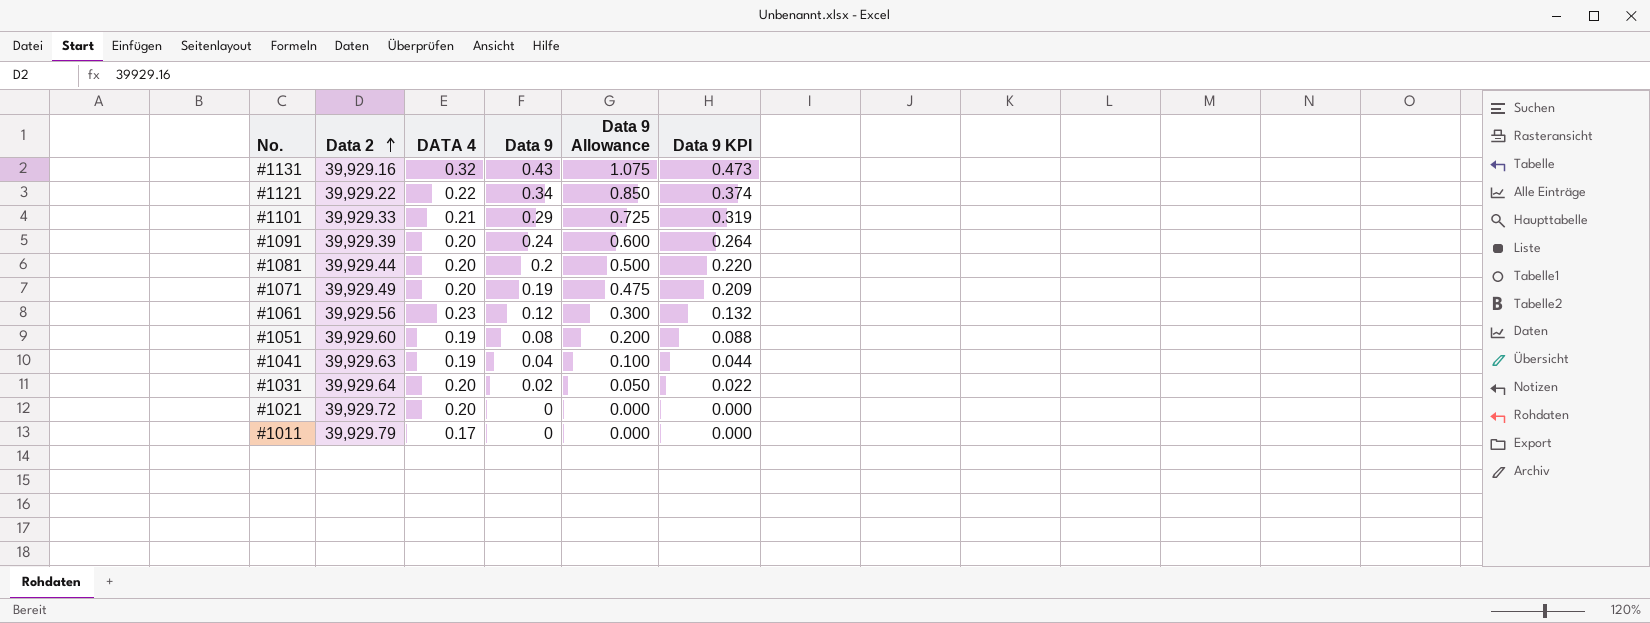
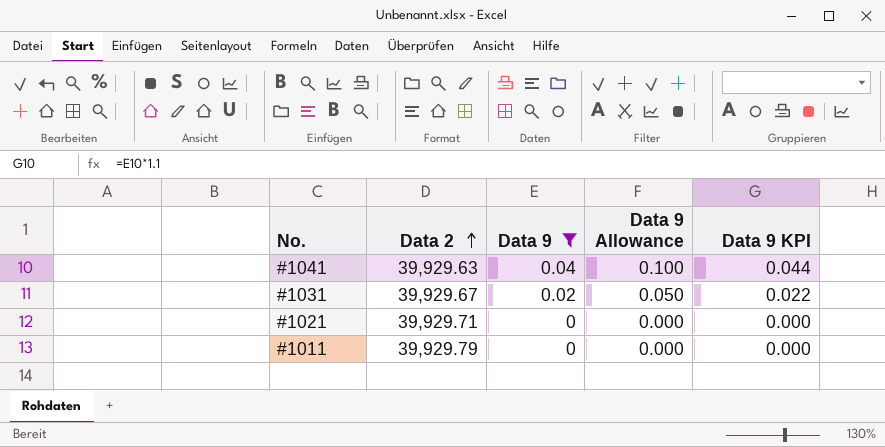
filter: none -> Data 9 <= 0.04
column DATA 4 | position: 3 -> none
#1031 | Data 2: 39,929.64 -> 39,929.67
#1021 | Data 2: 39,929.72 -> 39,929.71

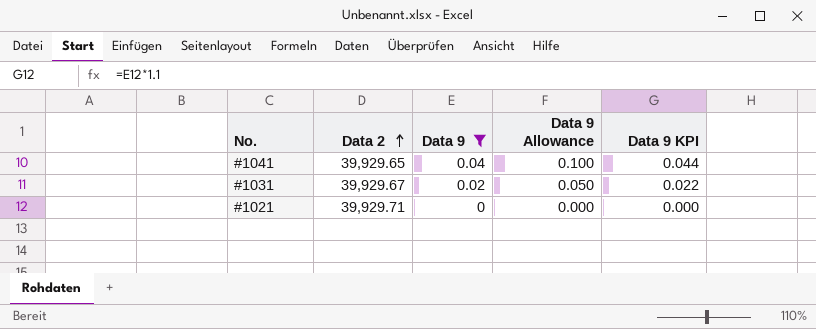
row #1011: 39,929.79 | 0 | 0.000 | 0.000 -> none
#1041 | Data 2: 39,929.63 -> 39,929.65

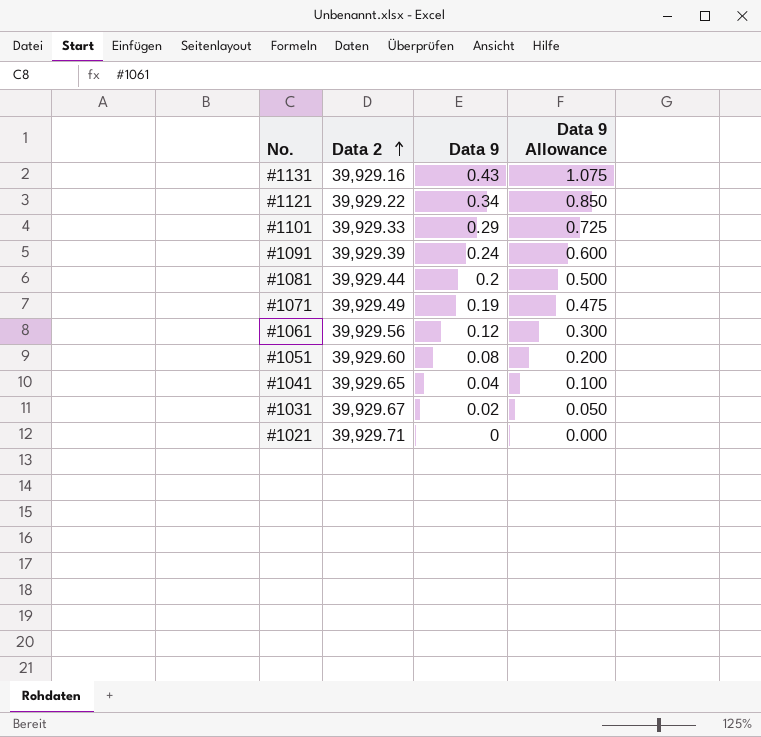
filter: Data 9 <= 0.04 -> none
column Data 9 KPI | formula: [Data 9] * 1.1 -> none

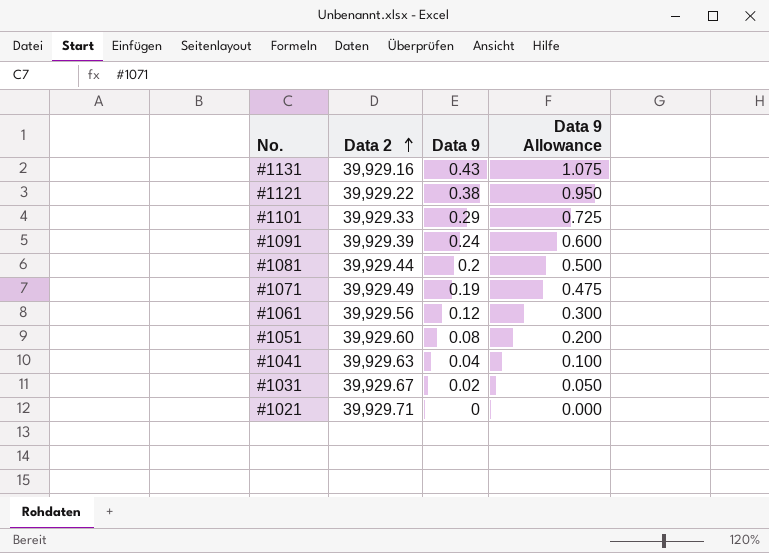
#1121 | Data 9: 0.34 -> 0.38
#1121 | Data 9 Allowance: 0.850 -> 0.950
#1041 | Data 2: 39,929.65 -> 39,929.63

